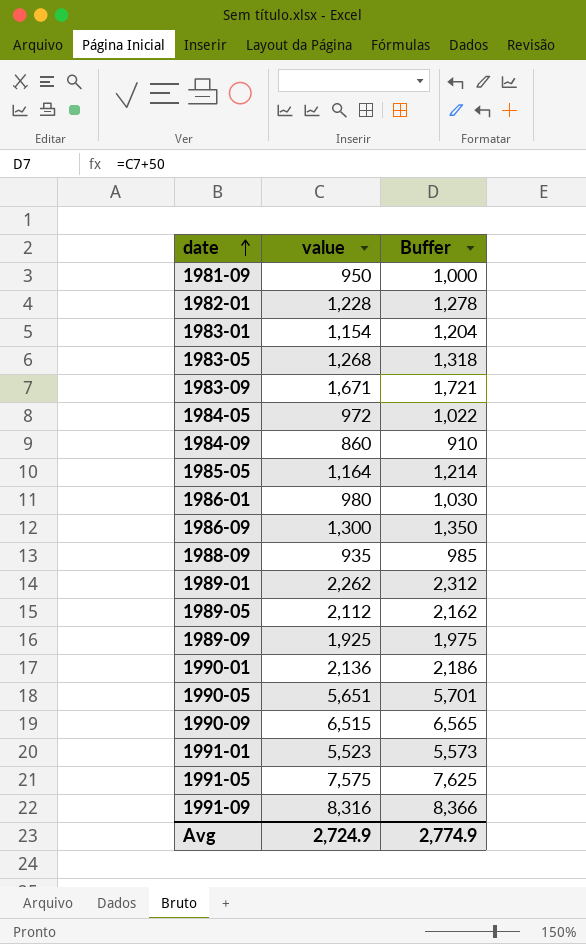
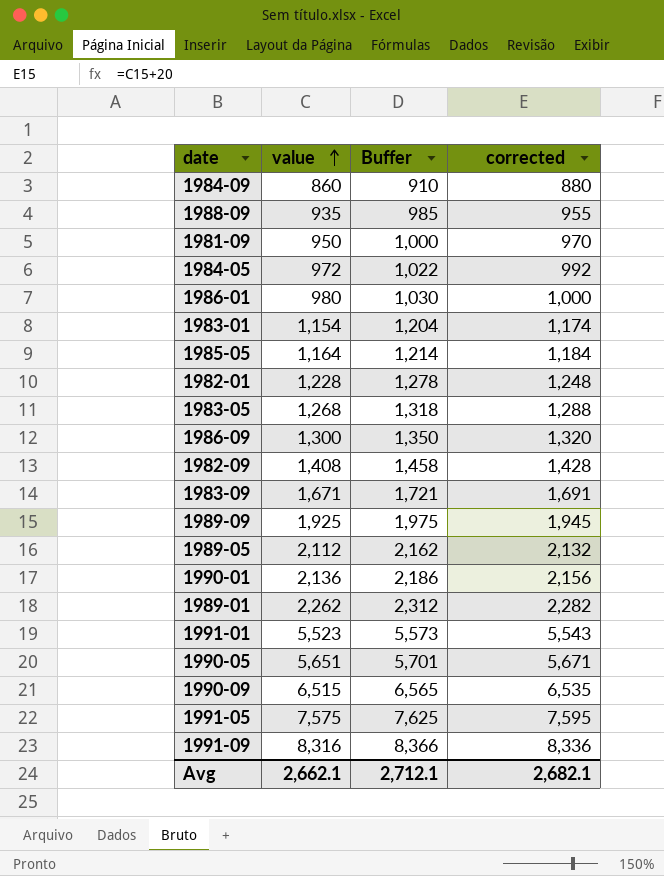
row order: date ascending -> value ascending
column corrected | formula: none -> [value] + 20
row 1982-09: none -> 1,408 | 1,458 | 1,428
Avg | value: 2,724.9 -> 2,662.1
Avg | Buffer: 2,774.9 -> 2,712.1

